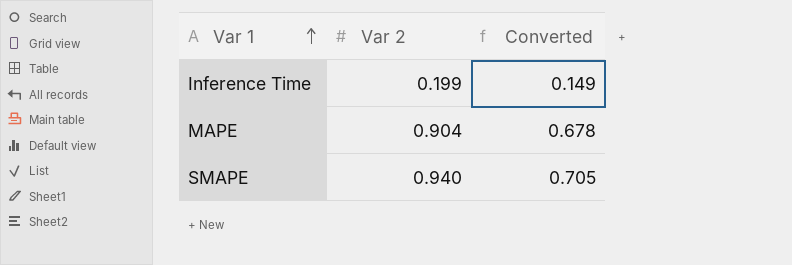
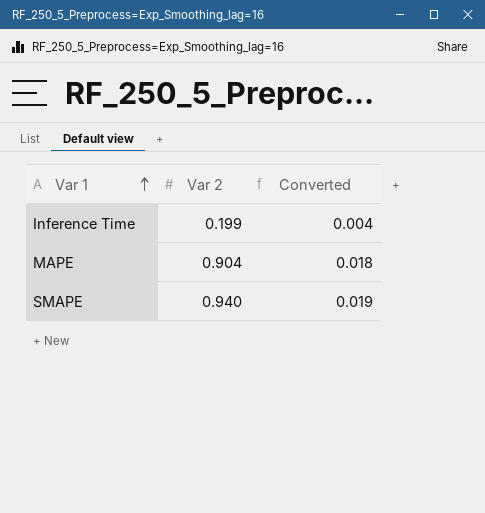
column Converted | formula: [Var 2] * 0.75 -> [Var 2] * 0.02

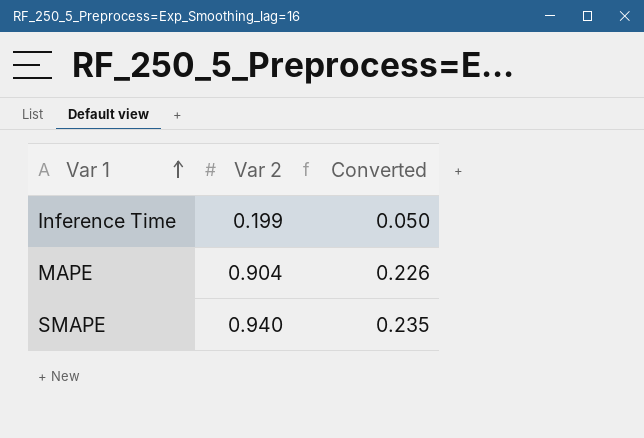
column Converted | formula: [Var 2] * 0.02 -> [Var 2] * 0.25

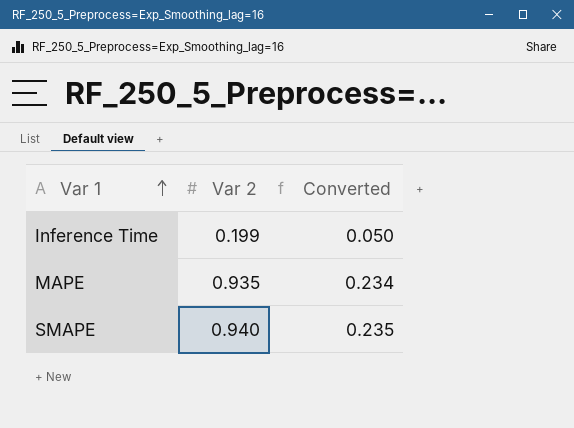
MAPE | Var 2: 0.904 -> 0.935
MAPE | Converted: 0.226 -> 0.234

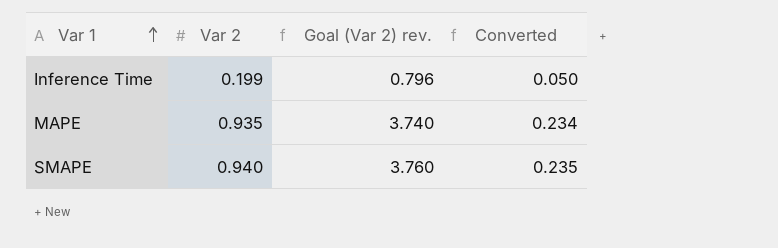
column Goal (Var 2) rev. | formula: none -> [Var 2] * 4

